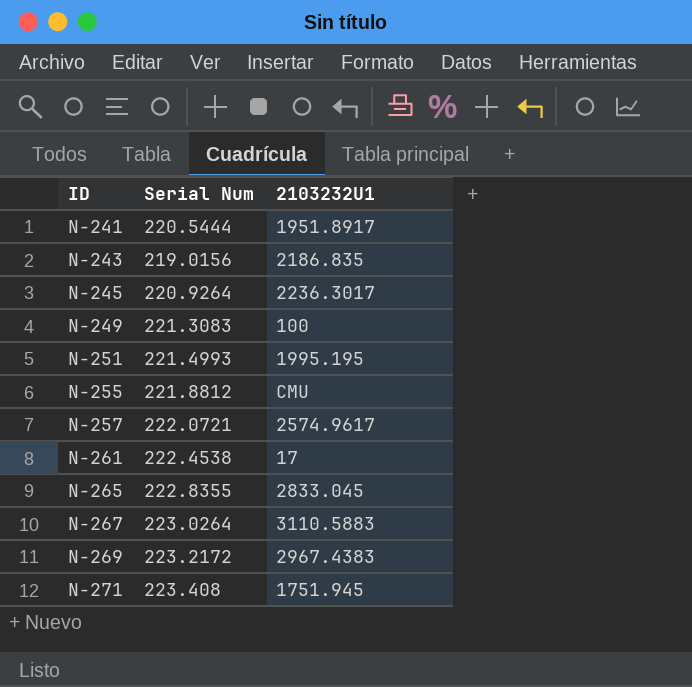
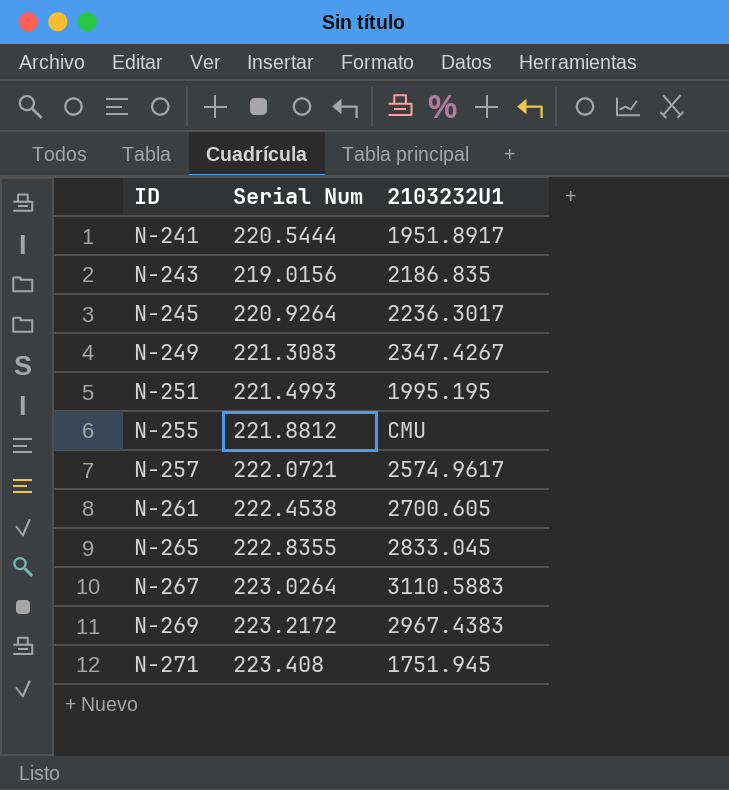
N-249 | 2103232U1: 100 -> 2347.4267
N-261 | 2103232U1: 17 -> 2700.605

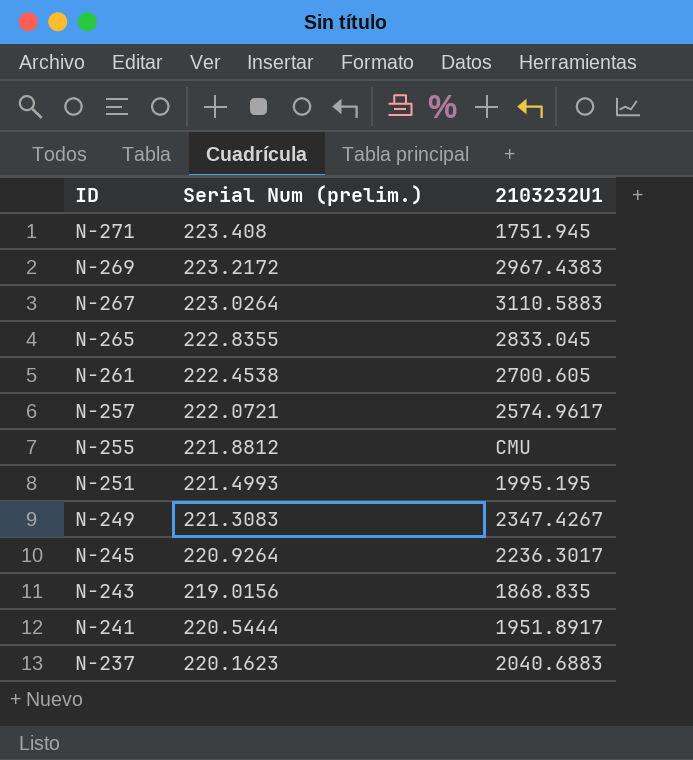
row order: ID ascending -> ID descending
column name: Serial Num -> Serial Num (prelim.)
N-243 | 2103232U1: 2186.835 -> 1868.835
row N-237: none -> 220.1623 | 2040.6883

